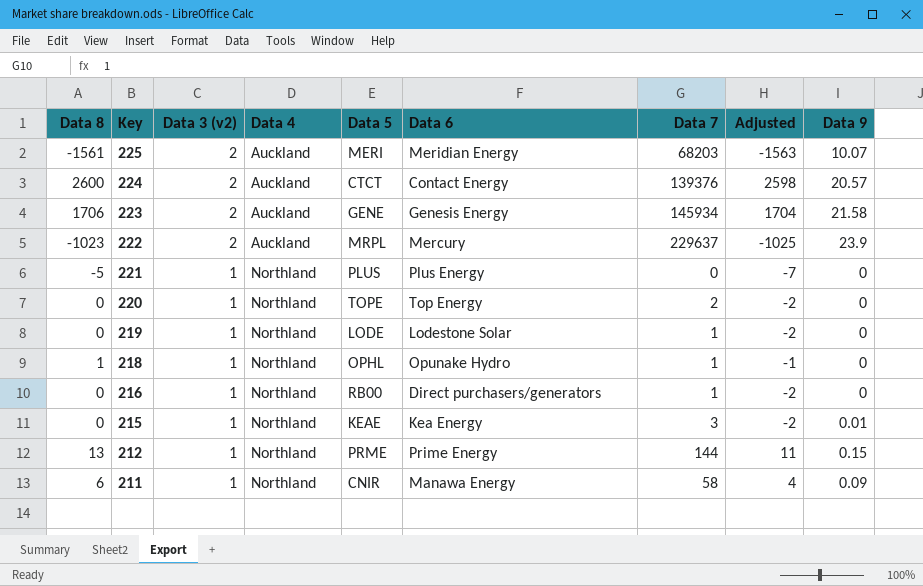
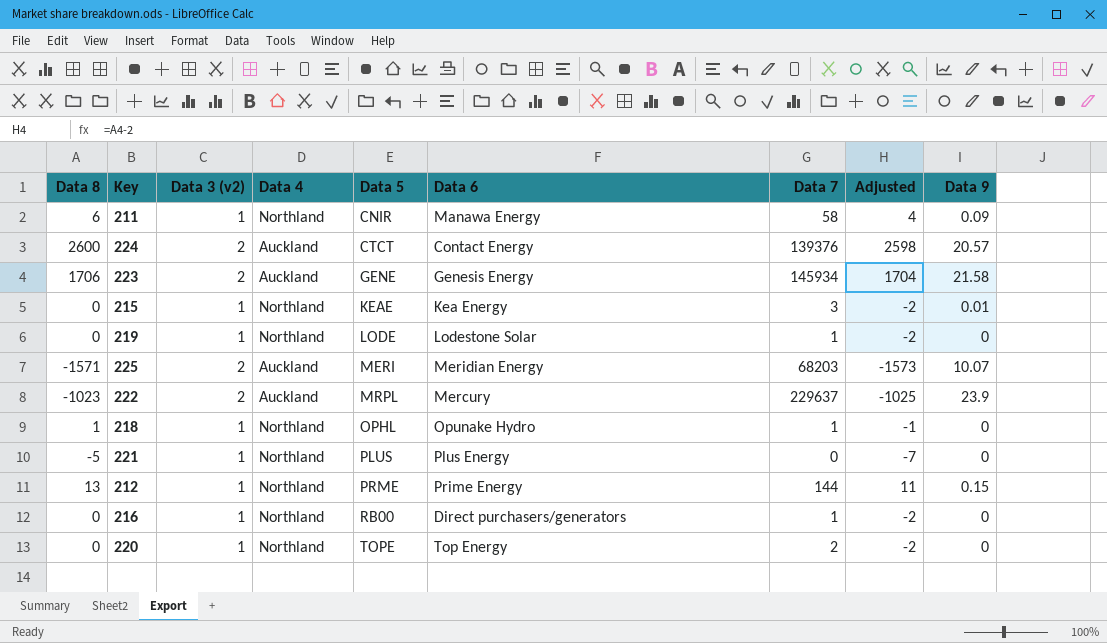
row order: Key descending -> Data 5 ascending
225 | Data 8: -1561 -> -1571
225 | Adjusted: -1563 -> -1573

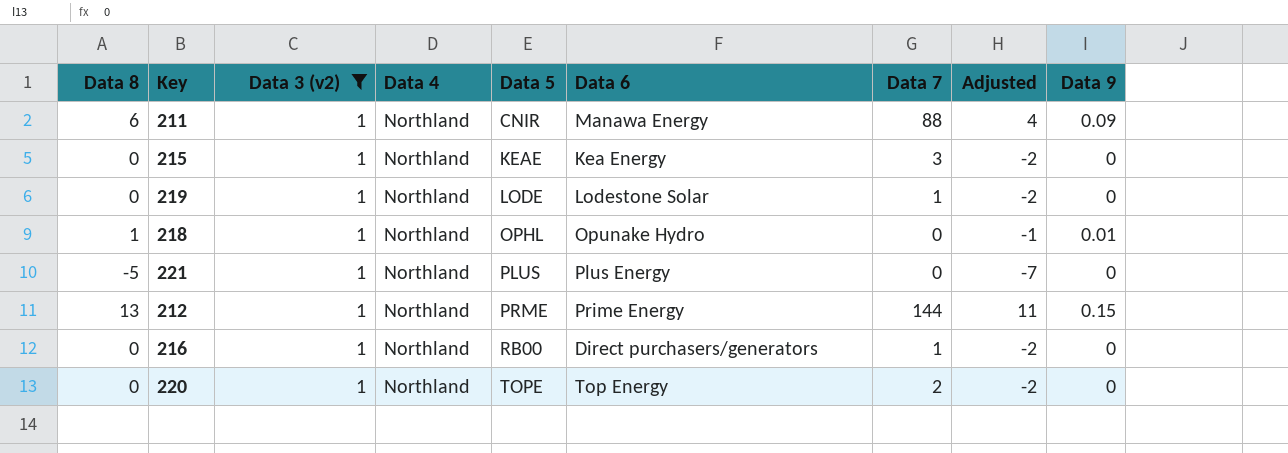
filter: none -> Data 3 (v2) = 1
211 | Data 7: 58 -> 88
215 | Data 9: 0.01 -> 0
218 | Data 7: 1 -> 0
218 | Data 9: 0 -> 0.01

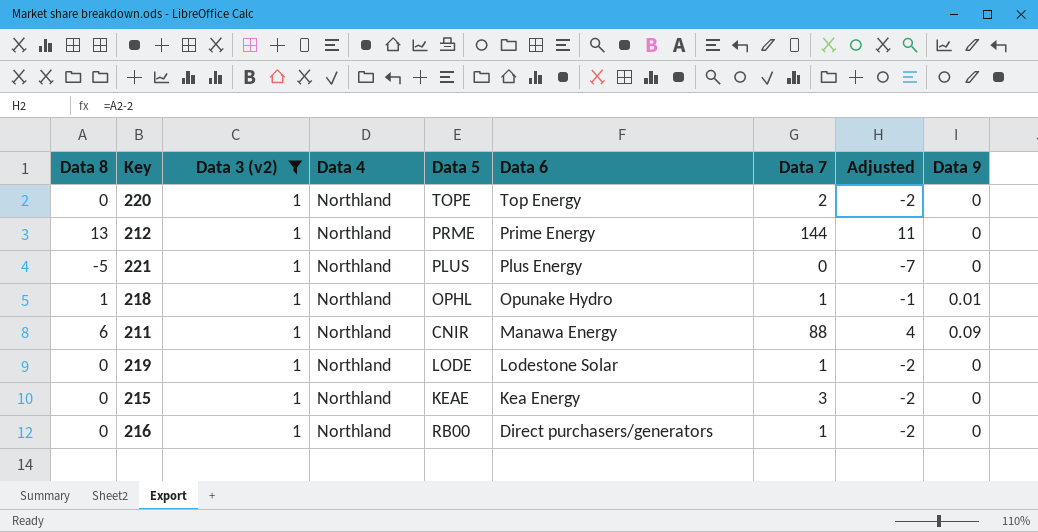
row order: Data 5 ascending -> Data 6 descending
212 | Data 9: 0.15 -> 0
218 | Data 7: 0 -> 1

